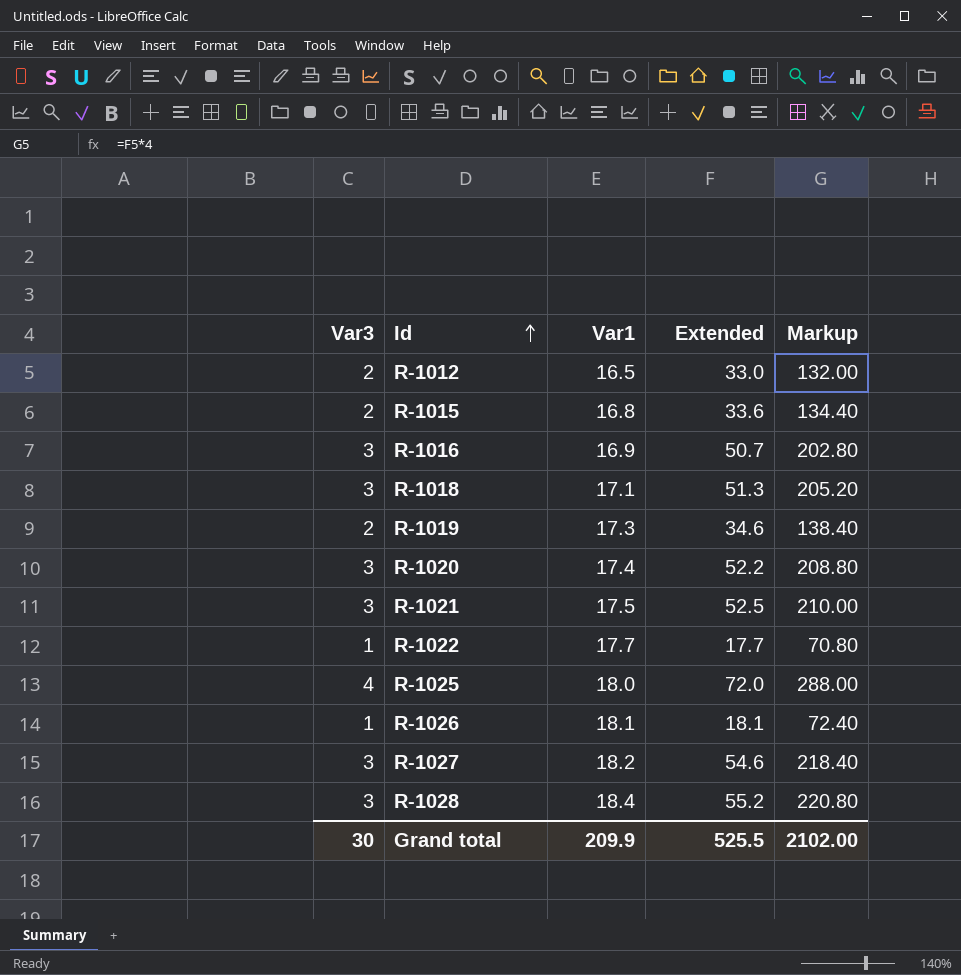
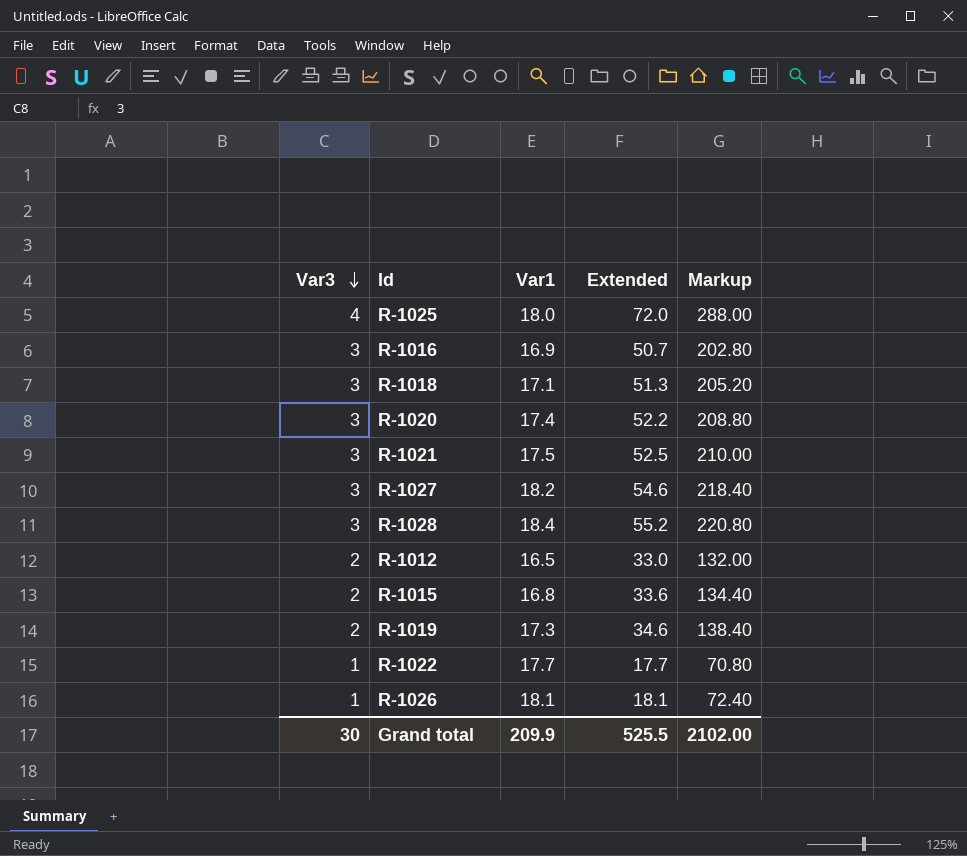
row order: Id ascending -> Var3 descending

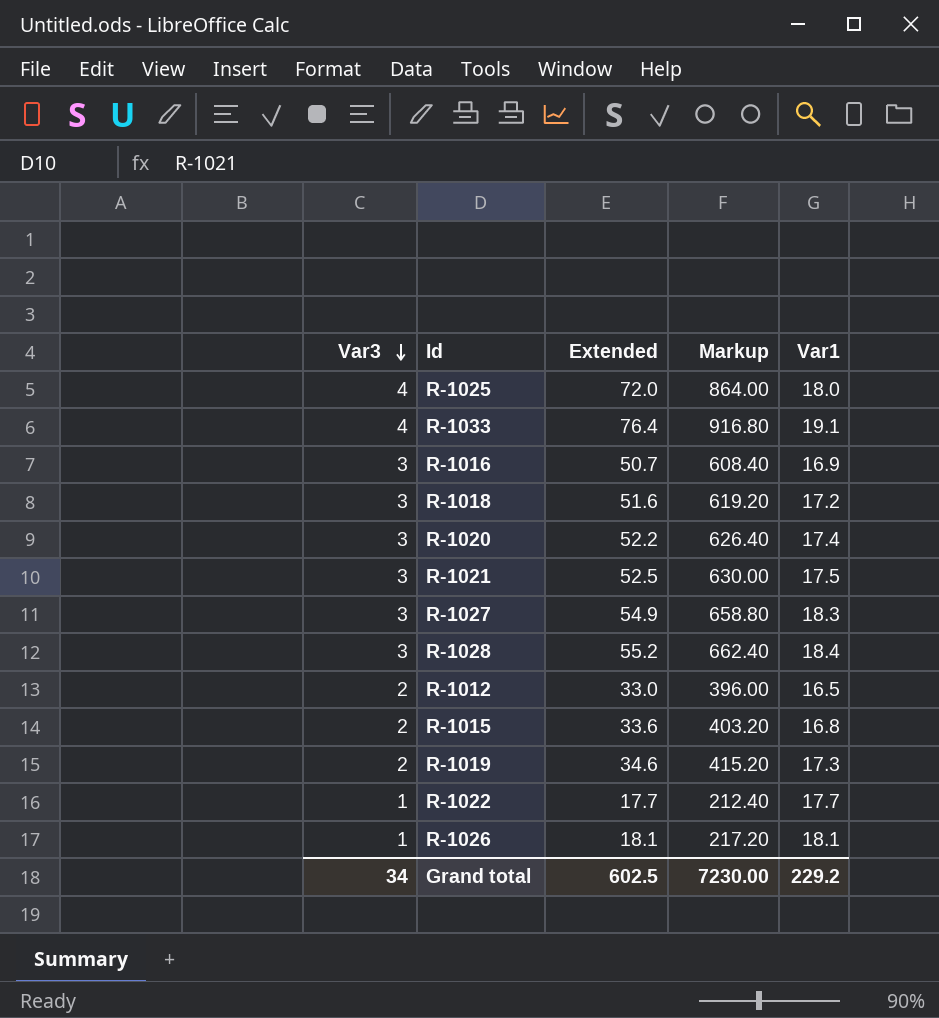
column Markup | formula: [Extended] * 4 -> [Extended] * 12
column Var1 | position: 3 -> 5
row R-1033: none -> 4 | 76.4 | 916.80 | 19.1
R-1018 | Extended: 51.3 -> 51.6
R-1018 | Var1: 17.1 -> 17.2
R-1027 | Extended: 54.6 -> 54.9
R-1027 | Var1: 18.2 -> 18.3
Grand total | Var3: 30 -> 34
Grand total | Extended: 525.5 -> 602.5
Grand total | Markup: 2102.00 -> 7230.00
Grand total | Var1: 209.9 -> 229.2

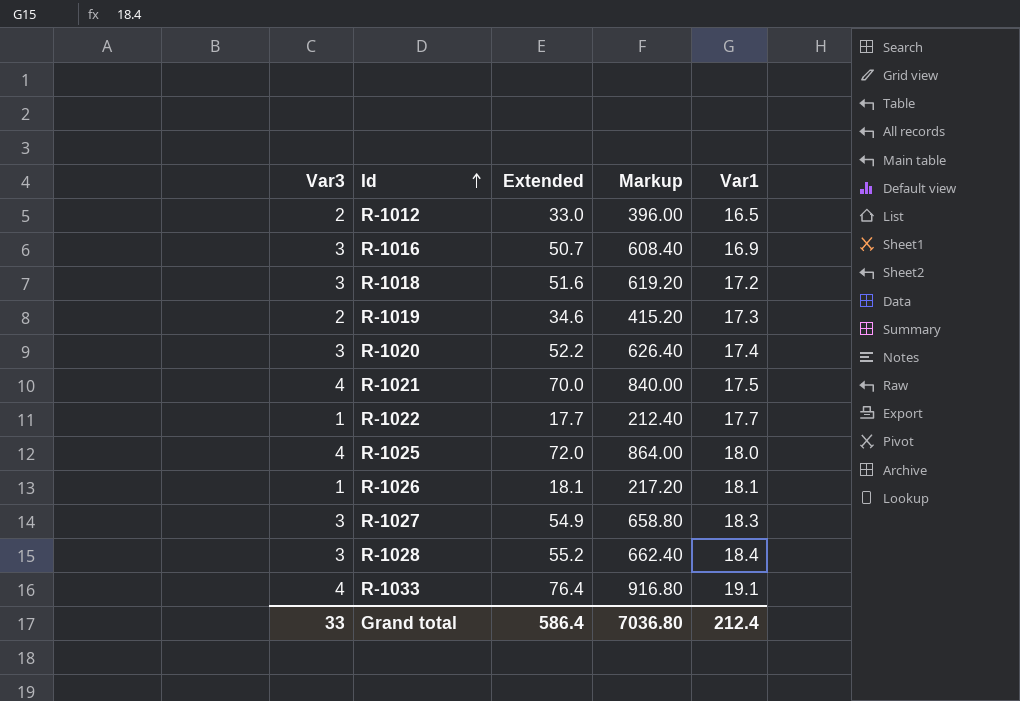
row order: Var3 descending -> Id ascending
row R-1015: 2 | 33.6 | 403.20 | 16.8 -> none
R-1021 | Var3: 3 -> 4
R-1021 | Extended: 52.5 -> 70.0
R-1021 | Markup: 630.00 -> 840.00
Grand total | Var3: 34 -> 33
Grand total | Extended: 602.5 -> 586.4
Grand total | Markup: 7230.00 -> 7036.80
Grand total | Var1: 229.2 -> 212.4

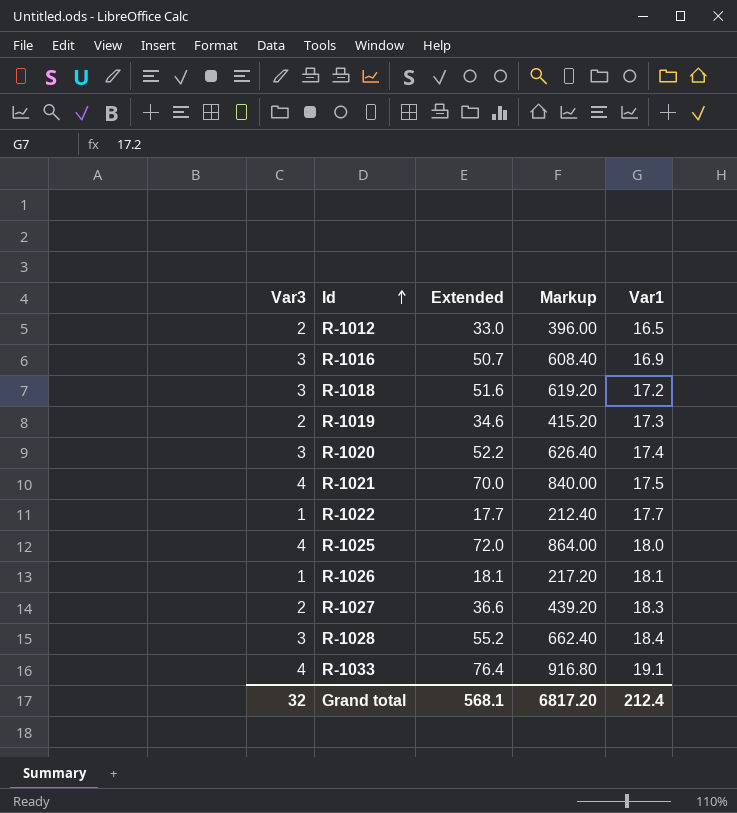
R-1027 | Var3: 3 -> 2
R-1027 | Extended: 54.9 -> 36.6
R-1027 | Markup: 658.80 -> 439.20
Grand total | Var3: 33 -> 32
Grand total | Extended: 586.4 -> 568.1
Grand total | Markup: 7036.80 -> 6817.20

